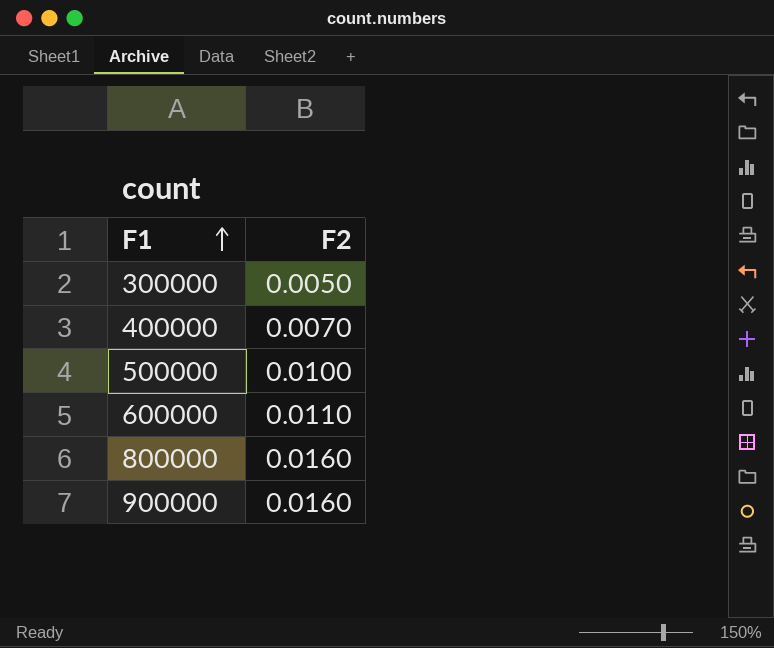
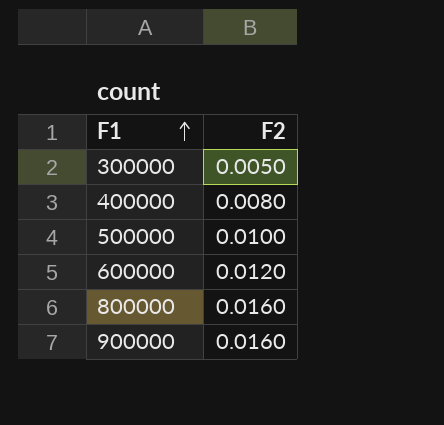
400000 | F2: 0.0070 -> 0.0080
600000 | F2: 0.0110 -> 0.0120

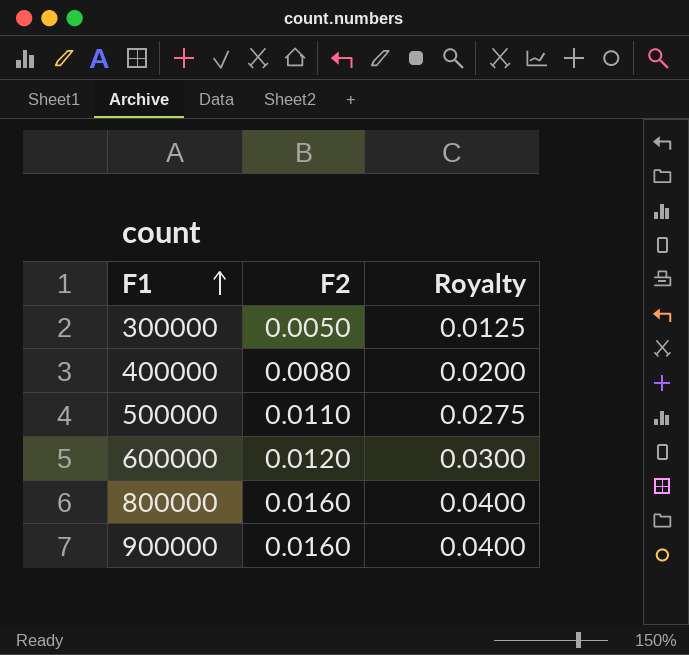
column Royalty | formula: none -> [F2] * 2.5
500000 | F2: 0.0100 -> 0.0110

